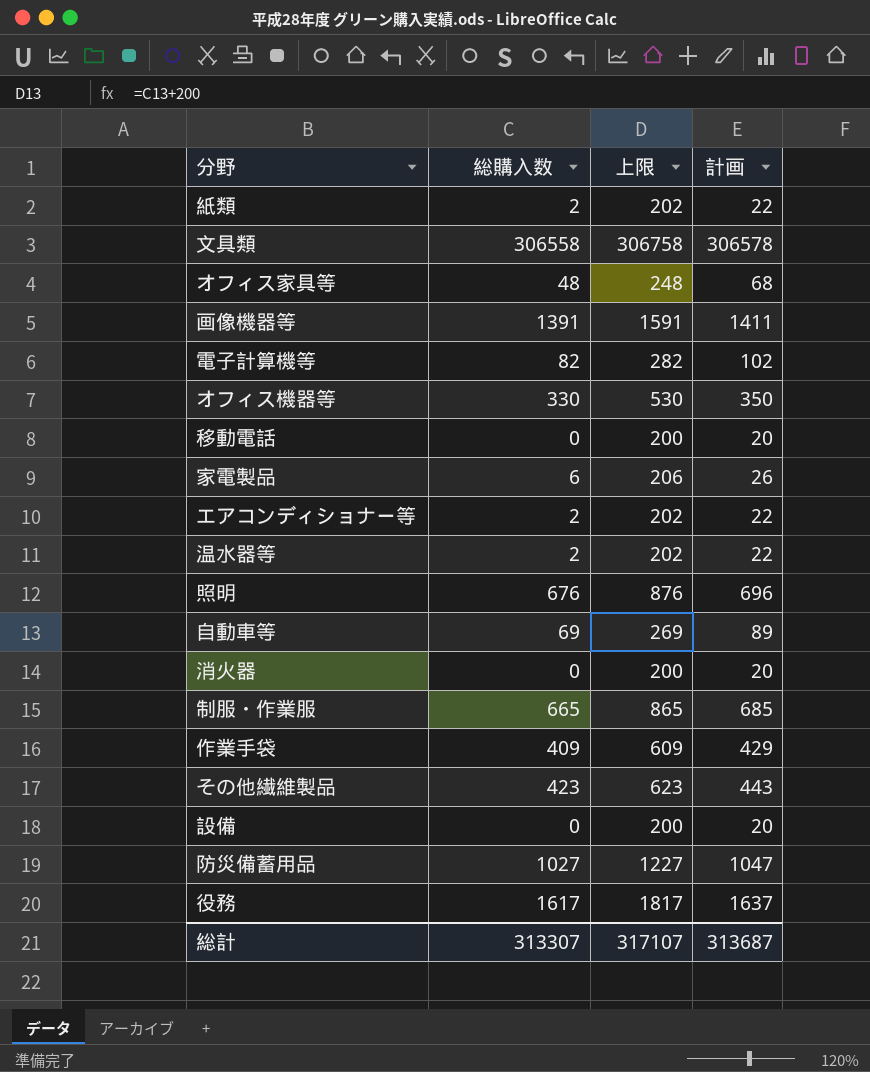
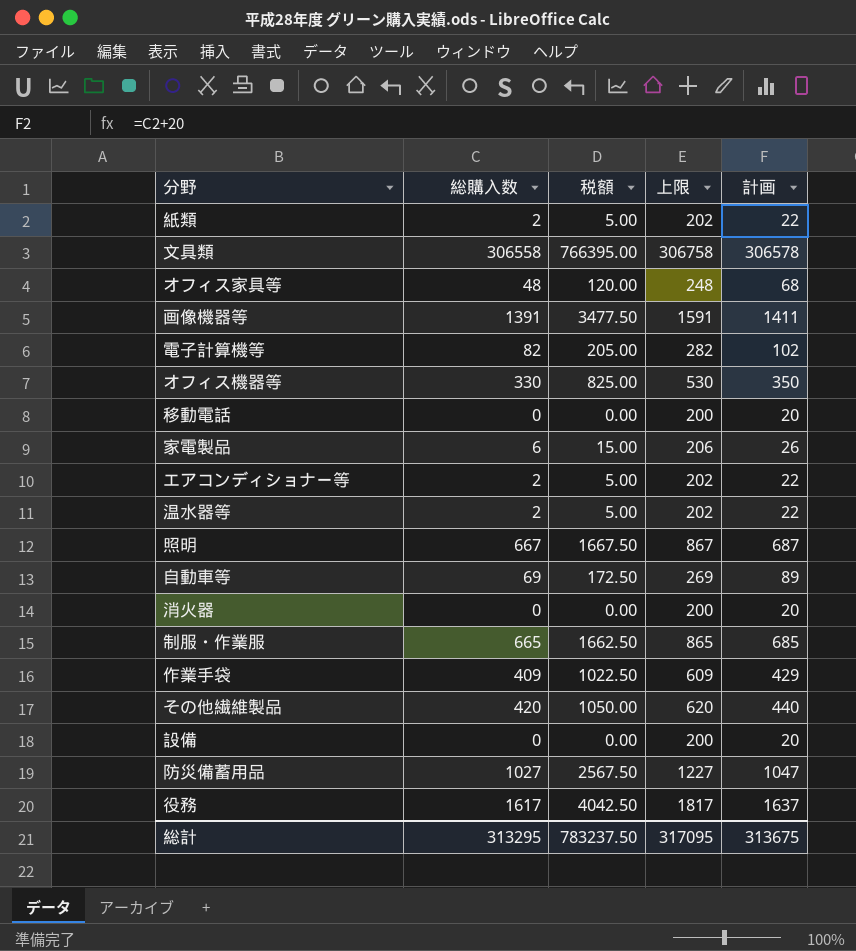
column 税額 | formula: none -> [総購入数] * 2.5
照明 | 総購入数: 676 -> 667
照明 | 上限: 876 -> 867
照明 | 計画: 696 -> 687
その他繊維製品 | 総購入数: 423 -> 420
その他繊維製品 | 上限: 623 -> 620
その他繊維製品 | 計画: 443 -> 440
総計 | 総購入数: 313307 -> 313295
総計 | 上限: 317107 -> 317095
総計 | 計画: 313687 -> 313675

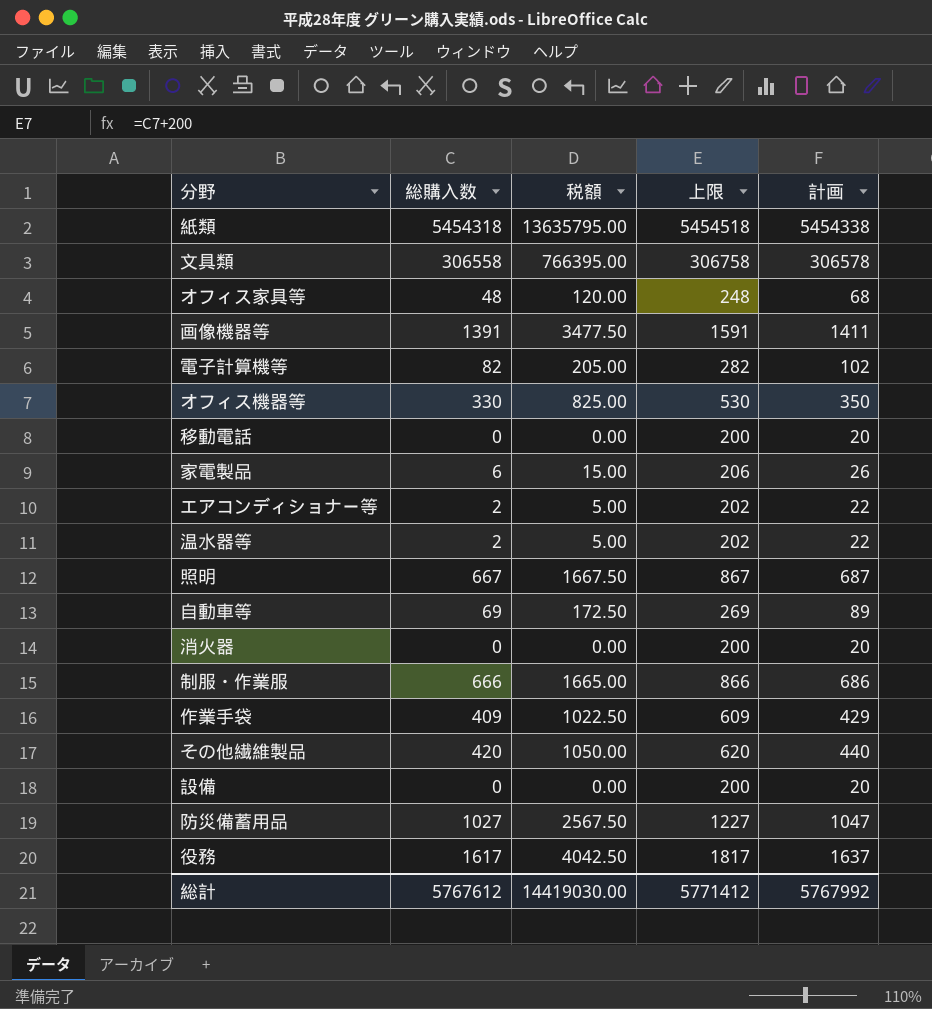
紙類 | 総購入数: 2 -> 5454318
紙類 | 税額: 5.00 -> 13635795.00
紙類 | 上限: 202 -> 5454518
紙類 | 計画: 22 -> 5454338
制服・作業服 | 総購入数: 665 -> 666
制服・作業服 | 税額: 1662.50 -> 1665.00
制服・作業服 | 上限: 865 -> 866
制服・作業服 | 計画: 685 -> 686
総計 | 総購入数: 313295 -> 5767612
総計 | 税額: 783237.50 -> 14419030.00
総計 | 上限: 317095 -> 5771412
総計 | 計画: 313675 -> 5767992

